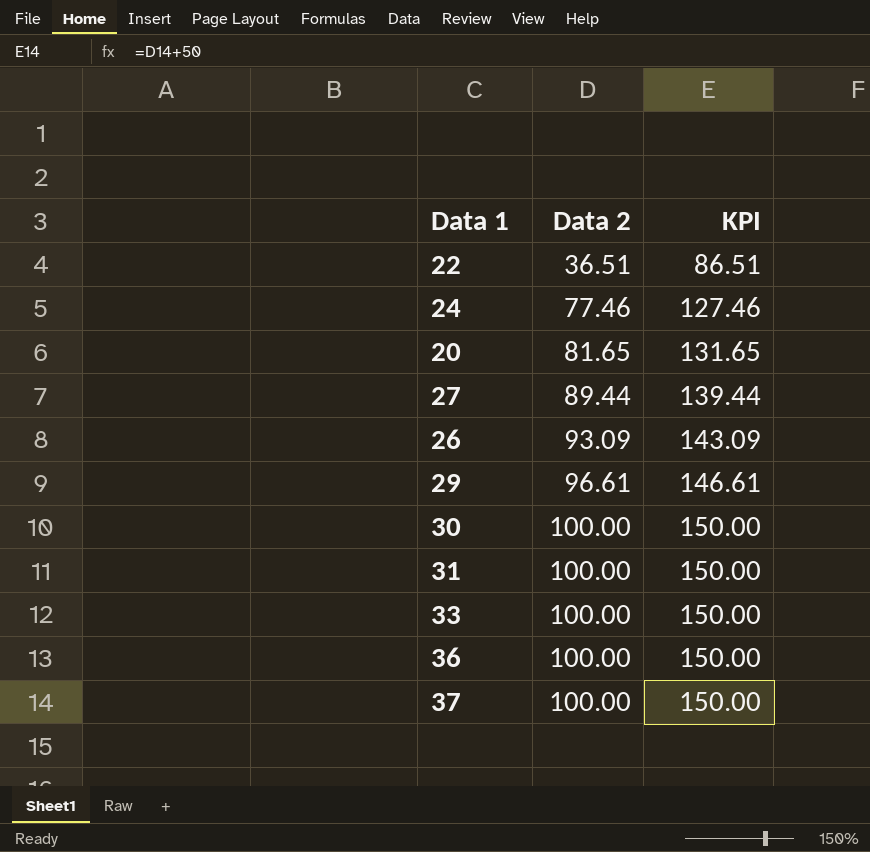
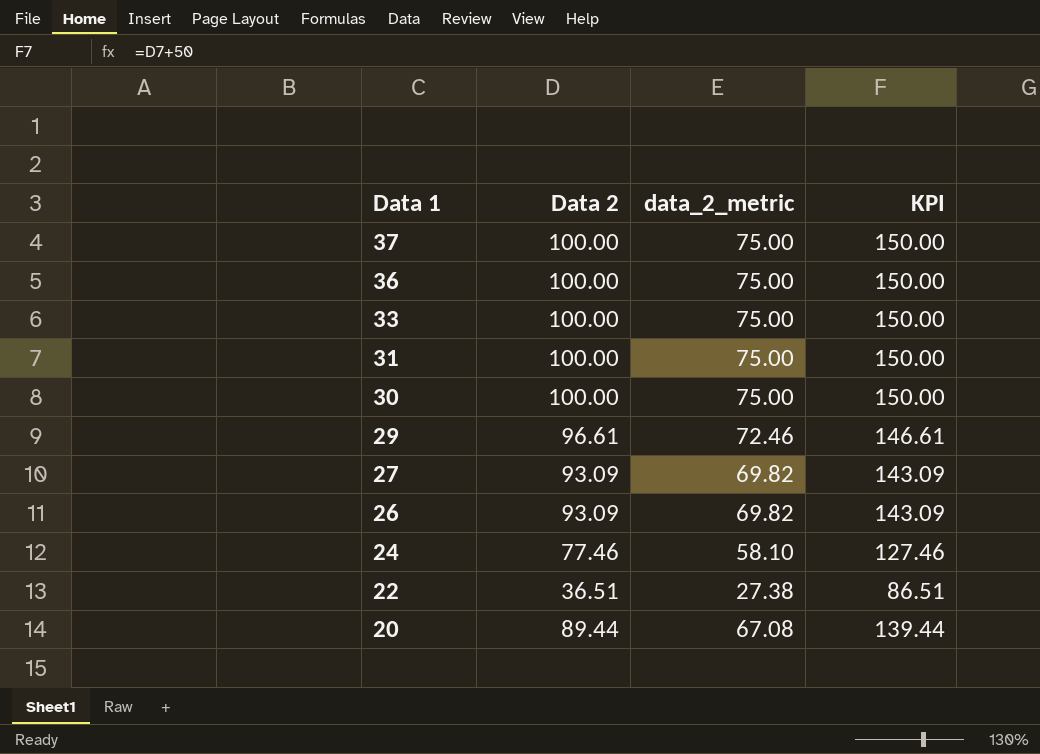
row order: Data 2 ascending -> Data 1 descending
column data_2_metric | formula: none -> [Data 2] * 0.75
27 | Data 2: 89.44 -> 93.09
27 | KPI: 139.44 -> 143.09
20 | Data 2: 81.65 -> 89.44
20 | KPI: 131.65 -> 139.44

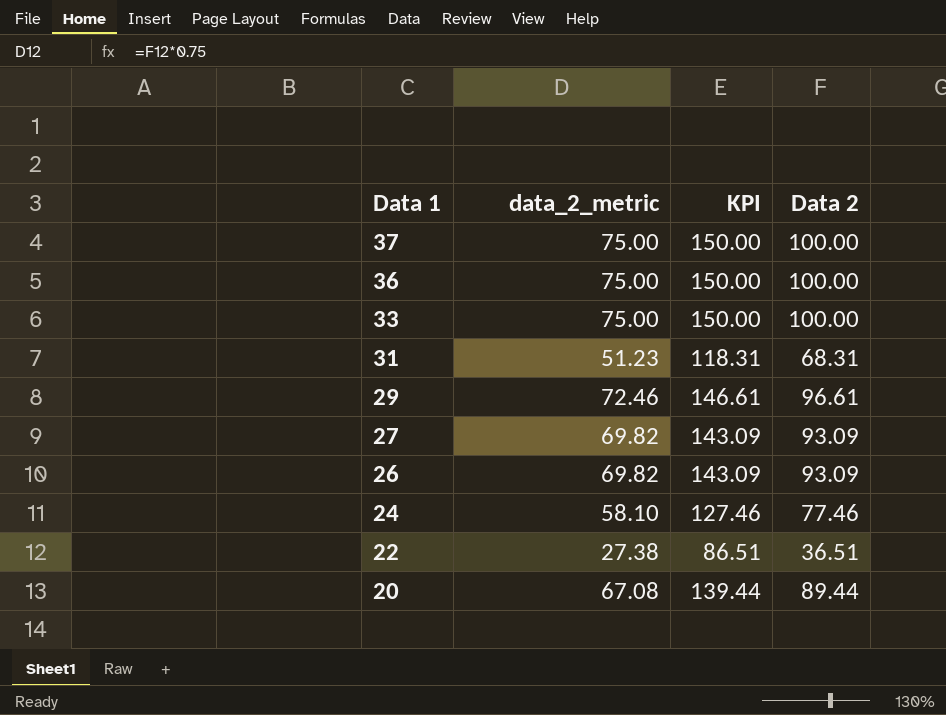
column Data 2 | position: 2 -> 4
row 30: 100.00 | 75.00 | 150.00 -> none
31 | data_2_metric: 75.00 -> 51.23
31 | KPI: 150.00 -> 118.31
31 | Data 2: 100.00 -> 68.31

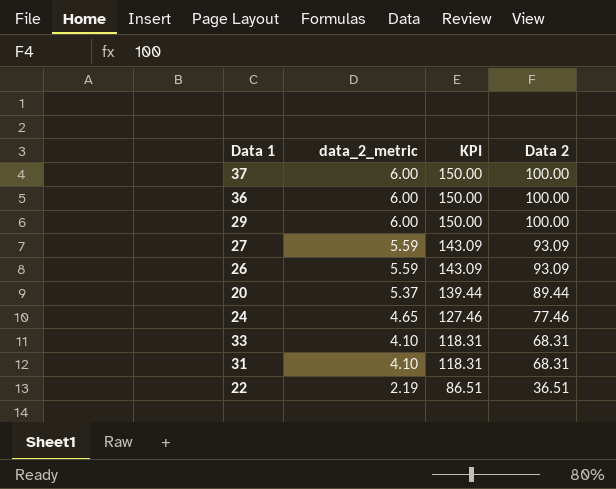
row order: Data 1 descending -> data_2_metric descending
column data_2_metric | formula: [Data 2] * 0.75 -> [Data 2] * 0.06
29 | KPI: 146.61 -> 150.00
29 | Data 2: 96.61 -> 100.00
33 | KPI: 150.00 -> 118.31
33 | Data 2: 100.00 -> 68.31

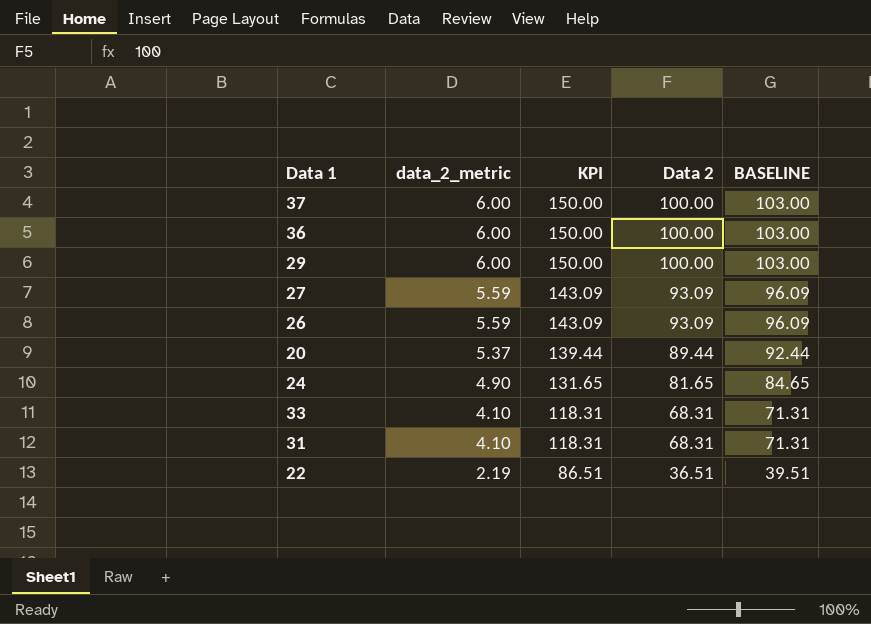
column BASELINE | formula: none -> [Data 2] + 3
24 | data_2_metric: 4.65 -> 4.90
24 | KPI: 127.46 -> 131.65
24 | Data 2: 77.46 -> 81.65

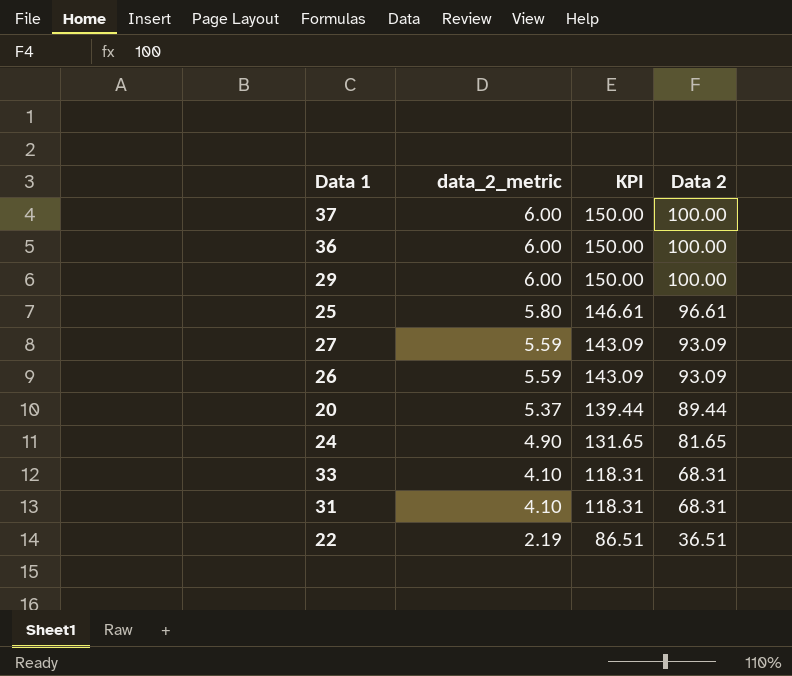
column BASELINE | formula: [Data 2] + 3 -> none
row 25: none -> 5.80 | 146.61 | 96.61

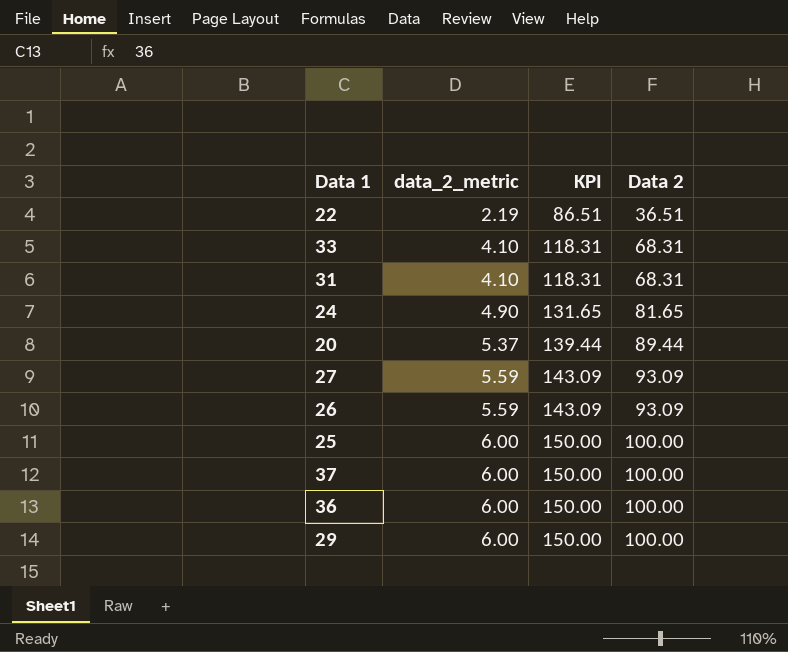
row order: data_2_metric descending -> data_2_metric ascending
25 | data_2_metric: 5.80 -> 6.00
25 | KPI: 146.61 -> 150.00
25 | Data 2: 96.61 -> 100.00

